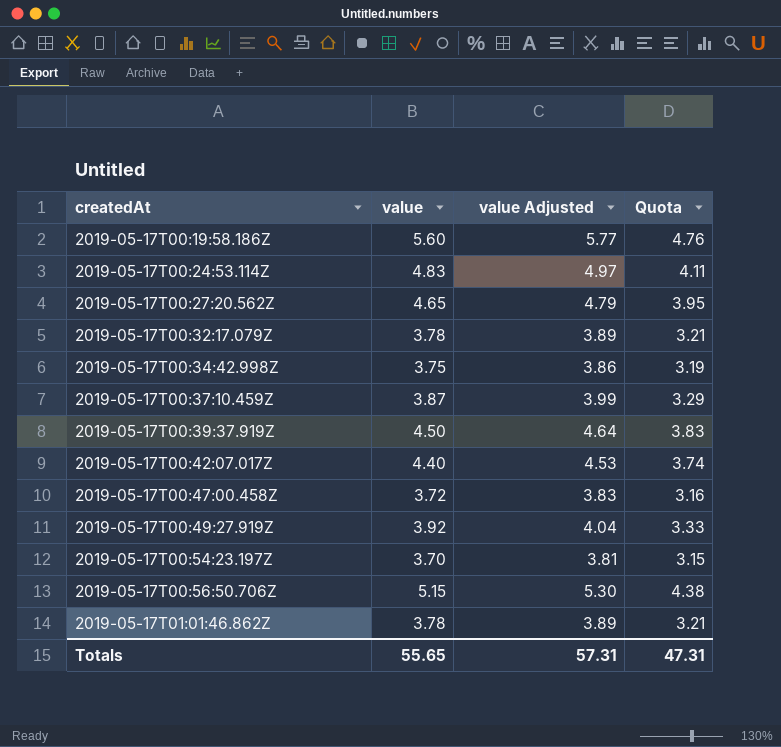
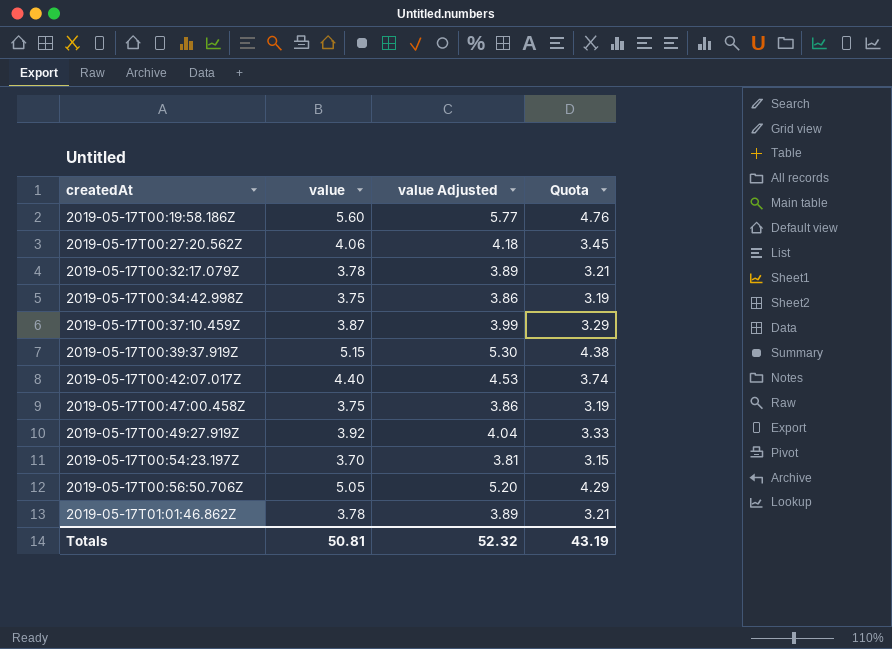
row 2019-05-17T00:24:53.114Z: 4.83 | 4.97 | 4.11 -> none
2019-05-17T00:27:20.562Z | value: 4.65 -> 4.06
2019-05-17T00:27:20.562Z | value Adjusted: 4.79 -> 4.18
2019-05-17T00:27:20.562Z | Quota: 3.95 -> 3.45
2019-05-17T00:39:37.919Z | value: 4.50 -> 5.15
2019-05-17T00:39:37.919Z | value Adjusted: 4.64 -> 5.30
2019-05-17T00:39:37.919Z | Quota: 3.83 -> 4.38
2019-05-17T00:47:00.458Z | value: 3.72 -> 3.75
2019-05-17T00:47:00.458Z | value Adjusted: 3.83 -> 3.86
2019-05-17T00:47:00.458Z | Quota: 3.16 -> 3.19
2019-05-17T00:56:50.706Z | value: 5.15 -> 5.05
2019-05-17T00:56:50.706Z | value Adjusted: 5.30 -> 5.20
2019-05-17T00:56:50.706Z | Quota: 4.38 -> 4.29
Totals | value: 55.65 -> 50.81
Totals | value Adjusted: 57.31 -> 52.32
Totals | Quota: 47.31 -> 43.19

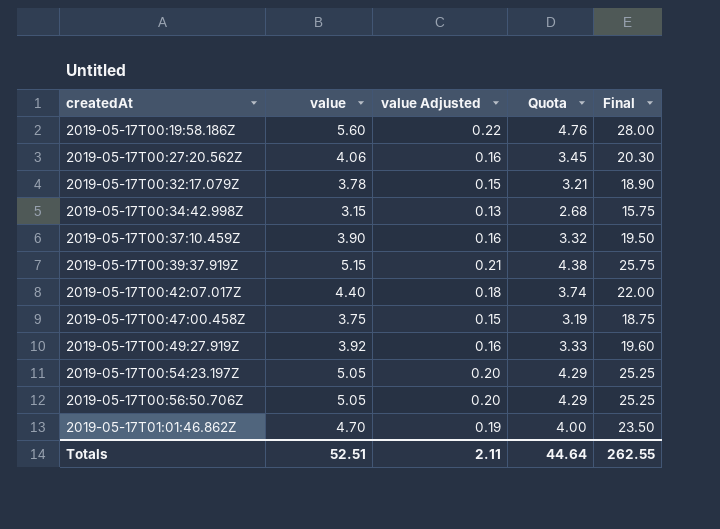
column value Adjusted | formula: [value] * 1.03 -> [value] * 0.04
column Final | formula: none -> [value] * 5
2019-05-17T00:34:42.998Z | value: 3.75 -> 3.15
2019-05-17T00:34:42.998Z | Quota: 3.19 -> 2.68
2019-05-17T00:37:10.459Z | value: 3.87 -> 3.90
2019-05-17T00:37:10.459Z | Quota: 3.29 -> 3.32
2019-05-17T00:54:23.197Z | value: 3.70 -> 5.05
2019-05-17T00:54:23.197Z | Quota: 3.15 -> 4.29
2019-05-17T01:01:46.862Z | value: 3.78 -> 4.70
2019-05-17T01:01:46.862Z | Quota: 3.21 -> 4.00
Totals | value: 50.81 -> 52.51
Totals | value Adjusted: 52.32 -> 2.11
Totals | Quota: 43.19 -> 44.64

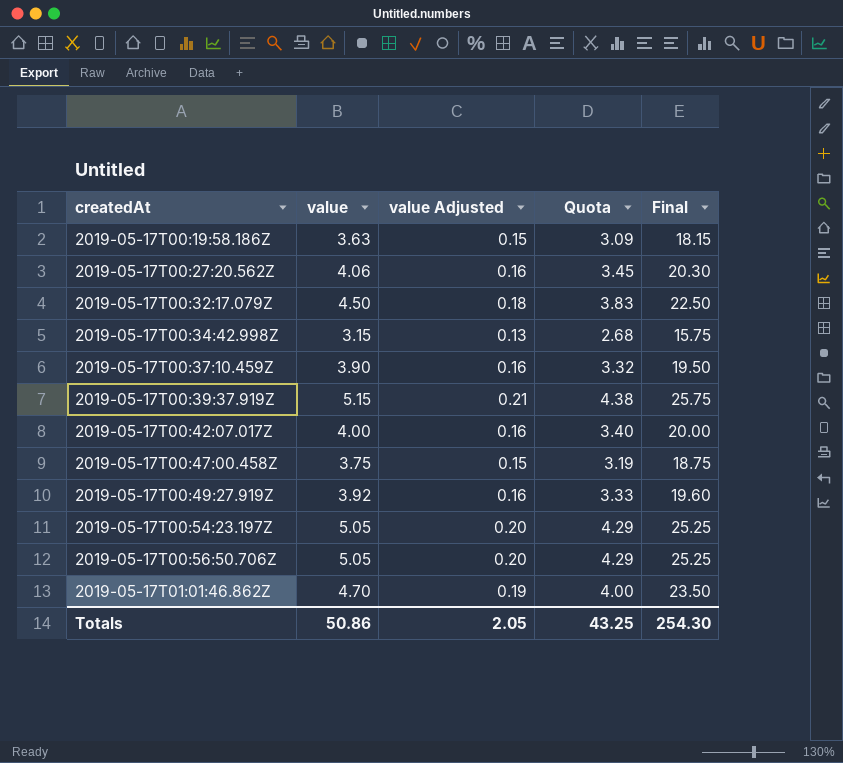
2019-05-17T00:19:58.186Z | value: 5.60 -> 3.63
2019-05-17T00:19:58.186Z | value Adjusted: 0.22 -> 0.15
2019-05-17T00:19:58.186Z | Quota: 4.76 -> 3.09
2019-05-17T00:19:58.186Z | Final: 28.00 -> 18.15
2019-05-17T00:32:17.079Z | value: 3.78 -> 4.50
2019-05-17T00:32:17.079Z | value Adjusted: 0.15 -> 0.18
2019-05-17T00:32:17.079Z | Quota: 3.21 -> 3.83
2019-05-17T00:32:17.079Z | Final: 18.90 -> 22.50
2019-05-17T00:42:07.017Z | value: 4.40 -> 4.00
2019-05-17T00:42:07.017Z | value Adjusted: 0.18 -> 0.16
2019-05-17T00:42:07.017Z | Quota: 3.74 -> 3.40
2019-05-17T00:42:07.017Z | Final: 22.00 -> 20.00
Totals | value: 52.51 -> 50.86
Totals | value Adjusted: 2.11 -> 2.05
Totals | Quota: 44.64 -> 43.25
Totals | Final: 262.55 -> 254.30

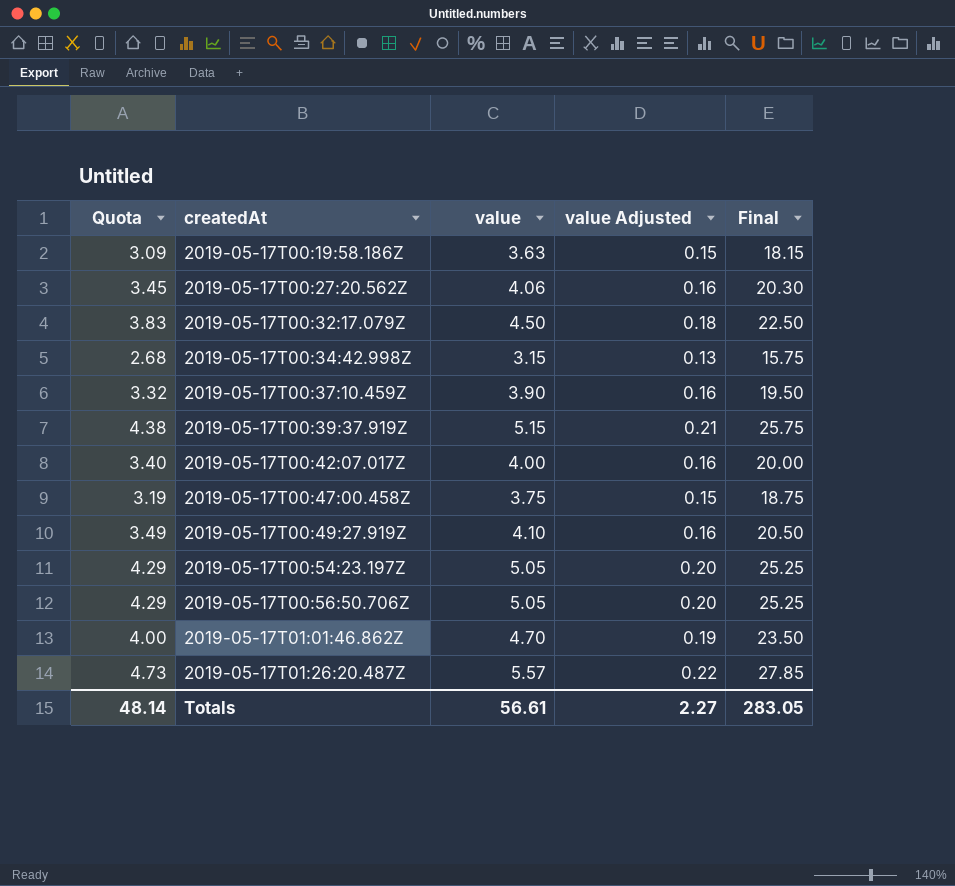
column Quota | position: 4 -> 1
2019-05-17T00:49:27.919Z | Quota: 3.33 -> 3.49
2019-05-17T00:49:27.919Z | value: 3.92 -> 4.10
2019-05-17T00:49:27.919Z | Final: 19.60 -> 20.50
row 2019-05-17T01:26:20.487Z: none -> 4.73 | 5.57 | 0.22 | 27.85
Totals | Quota: 43.25 -> 48.14
Totals | value: 50.86 -> 56.61
Totals | value Adjusted: 2.05 -> 2.27
Totals | Final: 254.30 -> 283.05

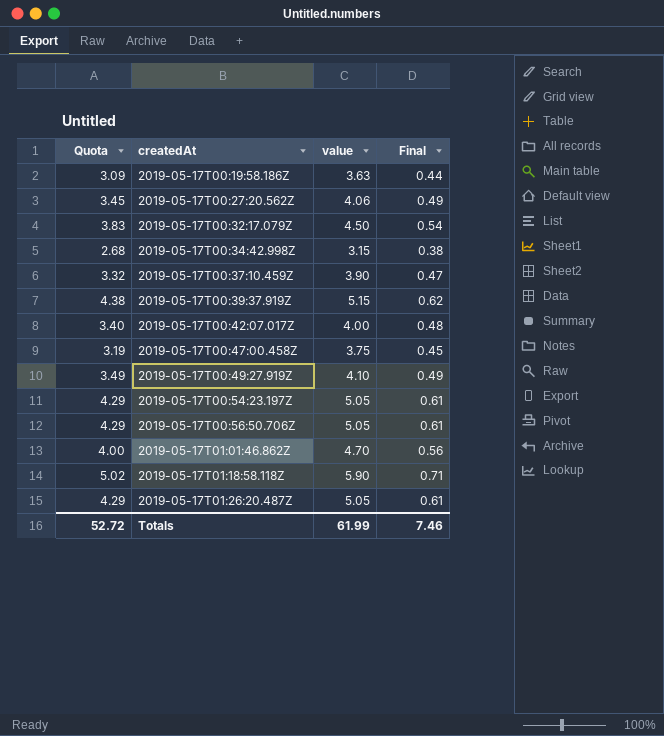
column value Adjusted | formula: [value] * 0.04 -> none
column Final | formula: [value] * 5 -> [value] * 0.12
row 2019-05-17T01:18:58.118Z: none -> 5.02 | 5.90 | 0.71
2019-05-17T01:26:20.487Z | Quota: 4.73 -> 4.29
2019-05-17T01:26:20.487Z | value: 5.57 -> 5.05
Totals | Quota: 48.14 -> 52.72
Totals | value: 56.61 -> 61.99
Totals | Final: 283.05 -> 7.46

